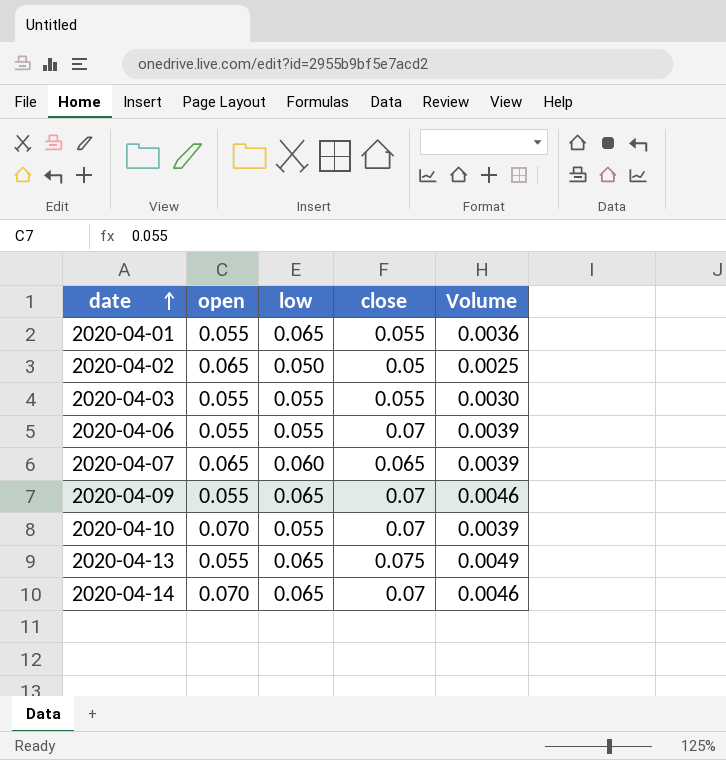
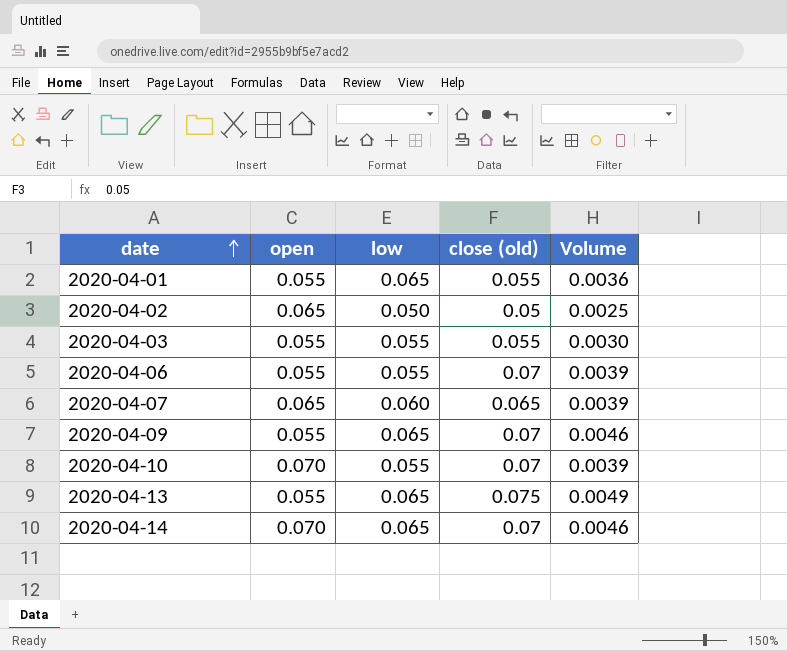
column name: close -> close (old)

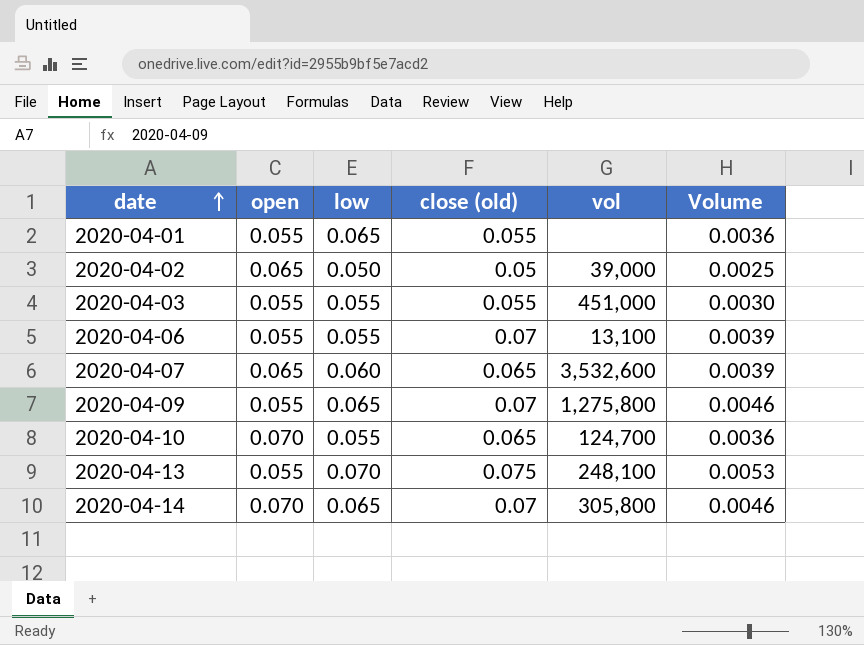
column vol | position: none -> 5
2020-04-10 | close (old): 0.07 -> 0.065
2020-04-10 | Volume: 0.0039 -> 0.0036
2020-04-13 | low: 0.065 -> 0.070
2020-04-13 | Volume: 0.0049 -> 0.0053

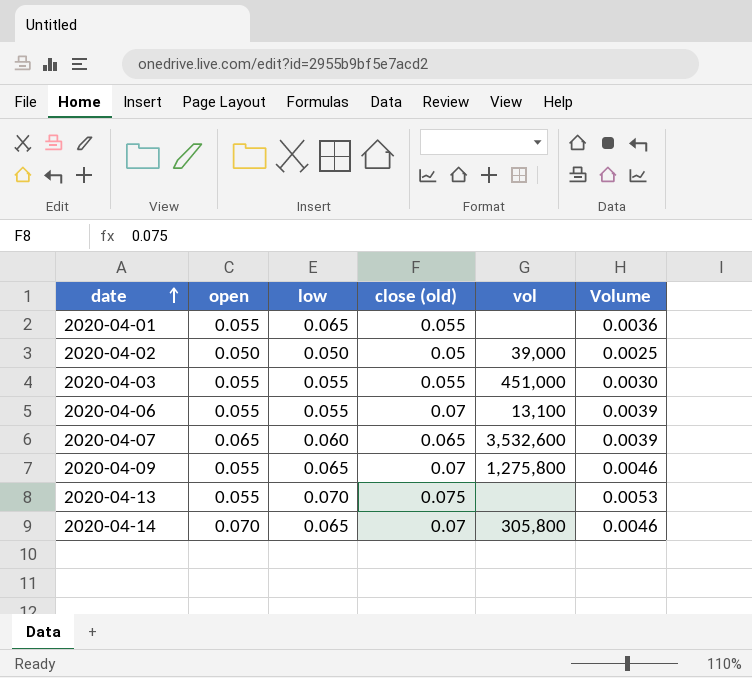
row 2020-04-10: 0.070 | 0.055 | 0.065 | 124,700 | 0.0036 -> none
2020-04-02 | open: 0.065 -> 0.050
2020-04-13 | vol: 248,100 -> none

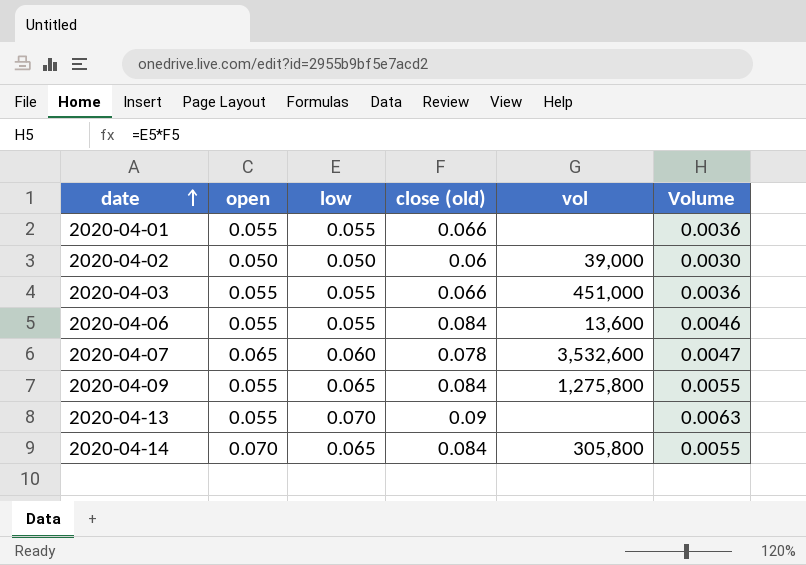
2020-04-01 | low: 0.065 -> 0.055
2020-04-01 | close (old): 0.055 -> 0.066
2020-04-02 | close (old): 0.05 -> 0.06
2020-04-02 | Volume: 0.0025 -> 0.0030
2020-04-03 | close (old): 0.055 -> 0.066
2020-04-03 | Volume: 0.0030 -> 0.0036
2020-04-06 | close (old): 0.07 -> 0.084
2020-04-06 | vol: 13,100 -> 13,600
2020-04-06 | Volume: 0.0039 -> 0.0046
2020-04-07 | close (old): 0.065 -> 0.078
2020-04-07 | Volume: 0.0039 -> 0.0047
2020-04-09 | close (old): 0.07 -> 0.084
2020-04-09 | Volume: 0.0046 -> 0.0055
2020-04-13 | close (old): 0.075 -> 0.09
2020-04-13 | Volume: 0.0053 -> 0.0063
2020-04-14 | close (old): 0.07 -> 0.084
2020-04-14 | Volume: 0.0046 -> 0.0055

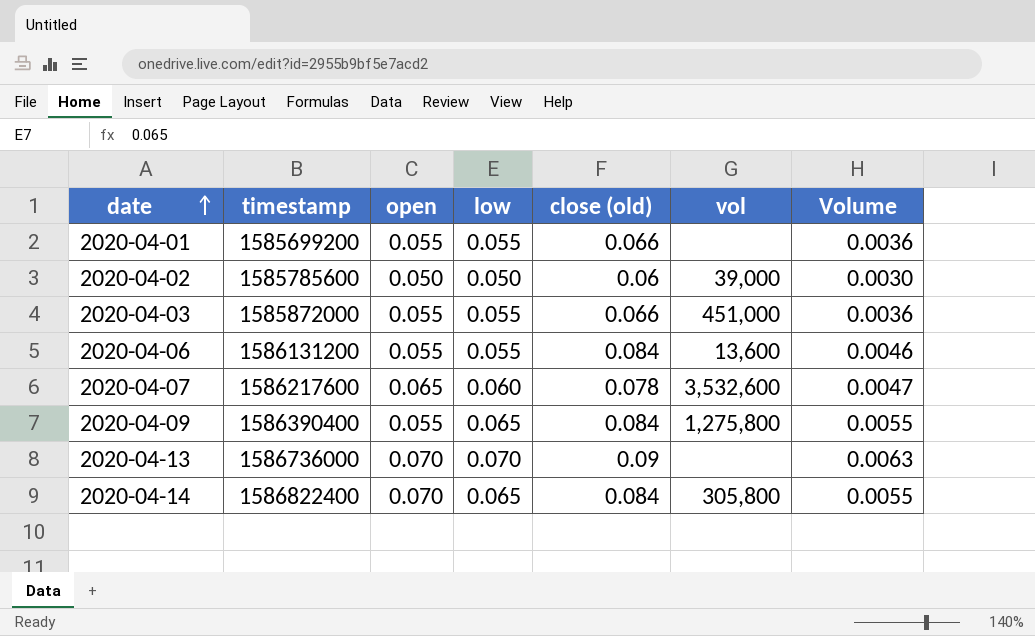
column timestamp | position: none -> 2
2020-04-13 | open: 0.055 -> 0.070

